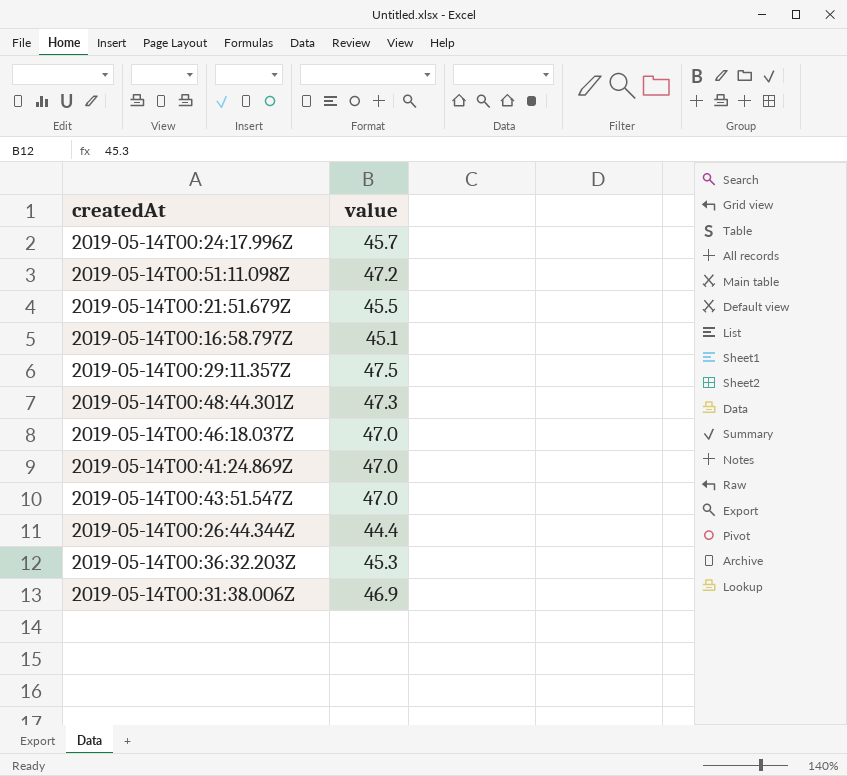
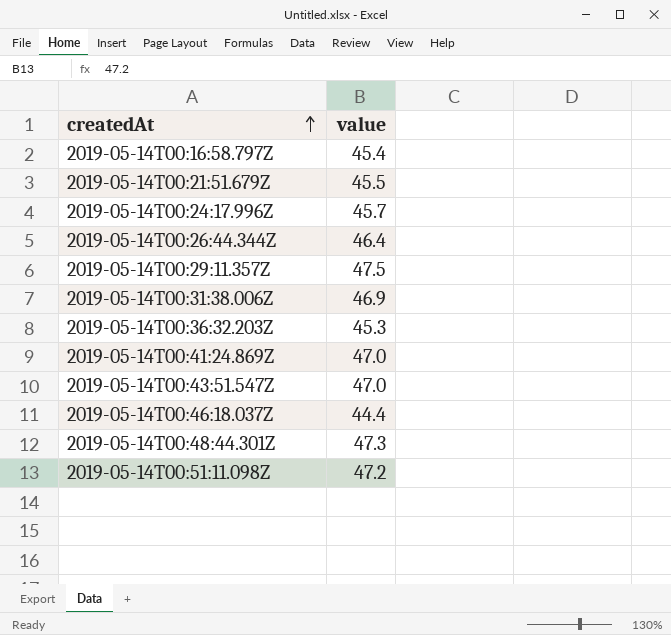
row order: none -> createdAt ascending
2019-05-14T00:16:58.797Z | value: 45.1 -> 45.4
2019-05-14T00:26:44.344Z | value: 44.4 -> 46.4
2019-05-14T00:46:18.037Z | value: 47.0 -> 44.4

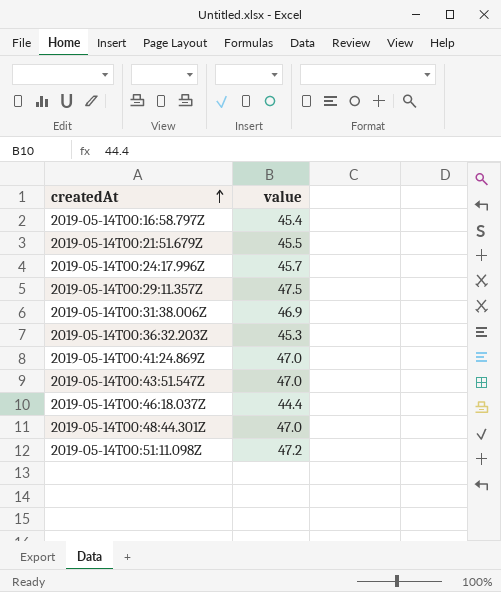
row 2019-05-14T00:26:44.344Z: 46.4 -> none
2019-05-14T00:48:44.301Z | value: 47.3 -> 47.0

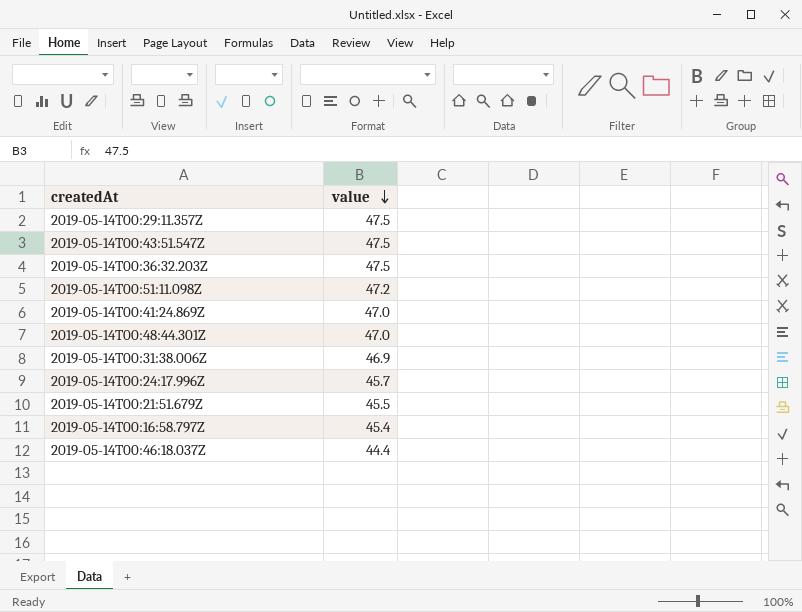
row order: createdAt ascending -> value descending
2019-05-14T00:43:51.547Z | value: 47.0 -> 47.5
2019-05-14T00:36:32.203Z | value: 45.3 -> 47.5

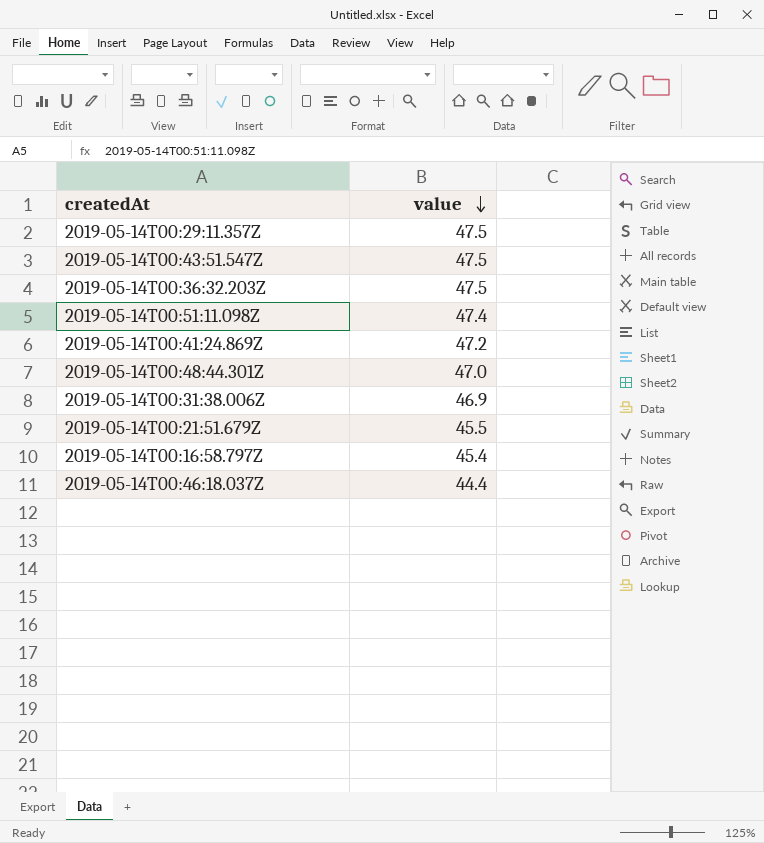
row 2019-05-14T00:24:17.996Z: 45.7 -> none
2019-05-14T00:51:11.098Z | value: 47.2 -> 47.4
2019-05-14T00:41:24.869Z | value: 47.0 -> 47.2

